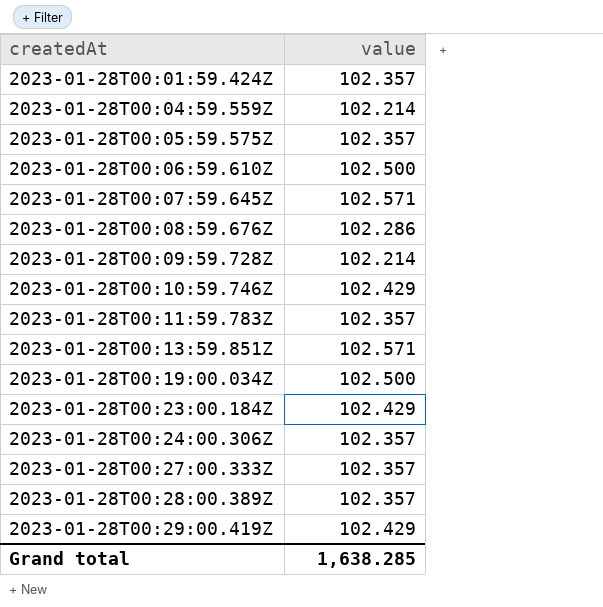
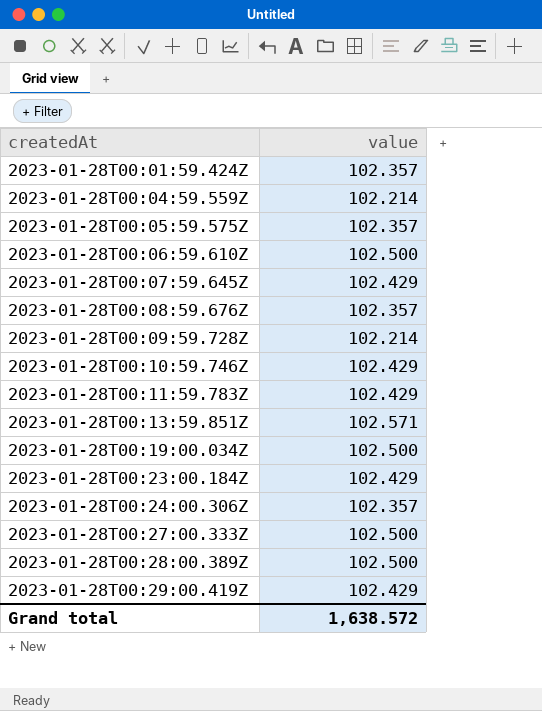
2023-01-28T00:07:59.645Z | value: 102.571 -> 102.429
2023-01-28T00:08:59.676Z | value: 102.286 -> 102.357
2023-01-28T00:11:59.783Z | value: 102.357 -> 102.429
2023-01-28T00:27:00.333Z | value: 102.357 -> 102.500
2023-01-28T00:28:00.389Z | value: 102.357 -> 102.500
Grand total | value: 1,638.285 -> 1,638.572

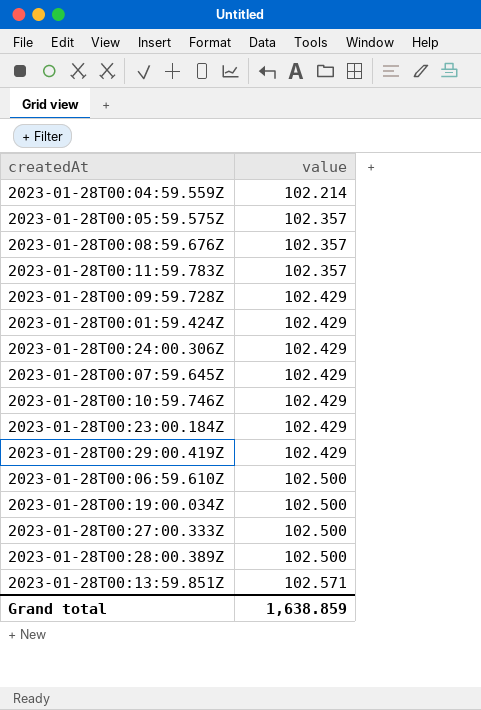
row order: createdAt ascending -> value ascending
2023-01-28T00:11:59.783Z | value: 102.429 -> 102.357
2023-01-28T00:09:59.728Z | value: 102.214 -> 102.429
2023-01-28T00:01:59.424Z | value: 102.357 -> 102.429
2023-01-28T00:24:00.306Z | value: 102.357 -> 102.429
Grand total | value: 1,638.572 -> 1,638.859

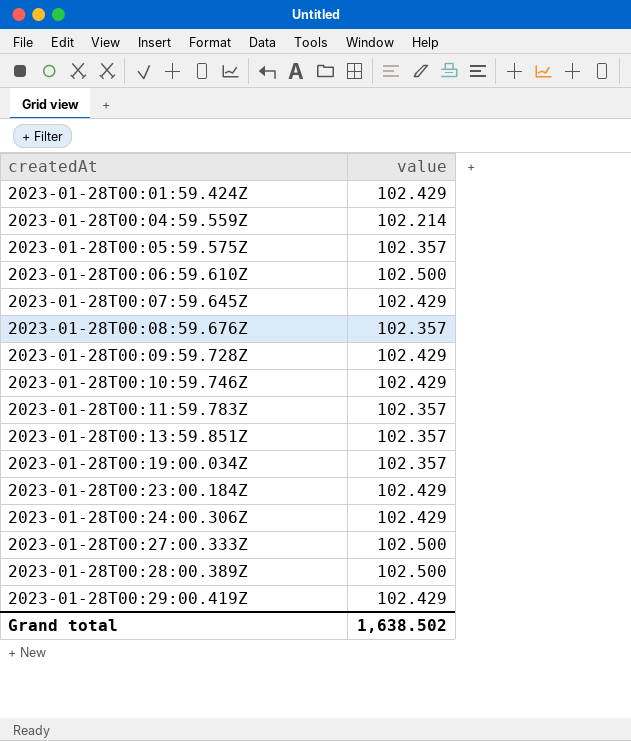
row order: value ascending -> createdAt ascending
2023-01-28T00:13:59.851Z | value: 102.571 -> 102.357
2023-01-28T00:19:00.034Z | value: 102.500 -> 102.357
Grand total | value: 1,638.859 -> 1,638.502

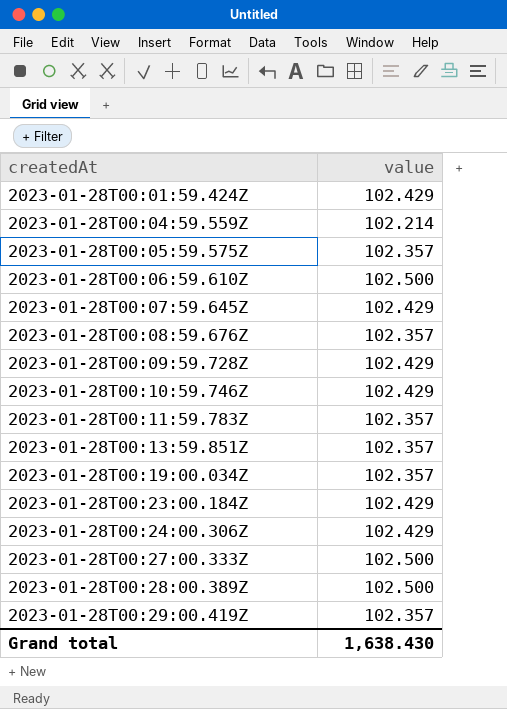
2023-01-28T00:29:00.419Z | value: 102.429 -> 102.357
Grand total | value: 1,638.502 -> 1,638.430

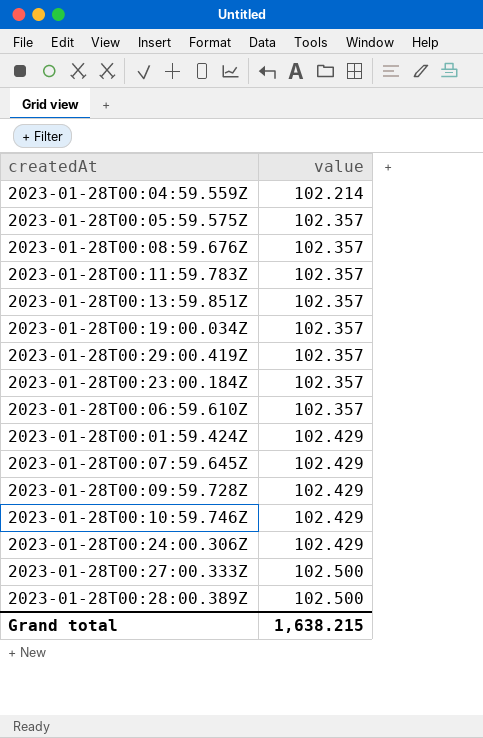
row order: createdAt ascending -> value ascending
2023-01-28T00:23:00.184Z | value: 102.429 -> 102.357
2023-01-28T00:06:59.610Z | value: 102.500 -> 102.357
Grand total | value: 1,638.430 -> 1,638.215

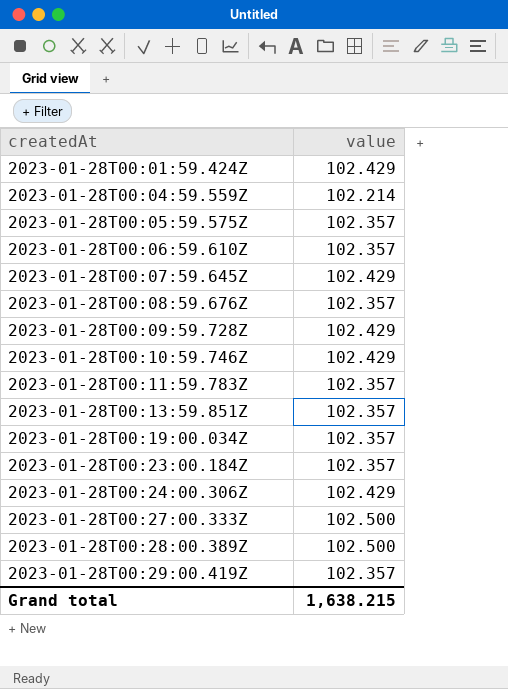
row order: value ascending -> createdAt ascending

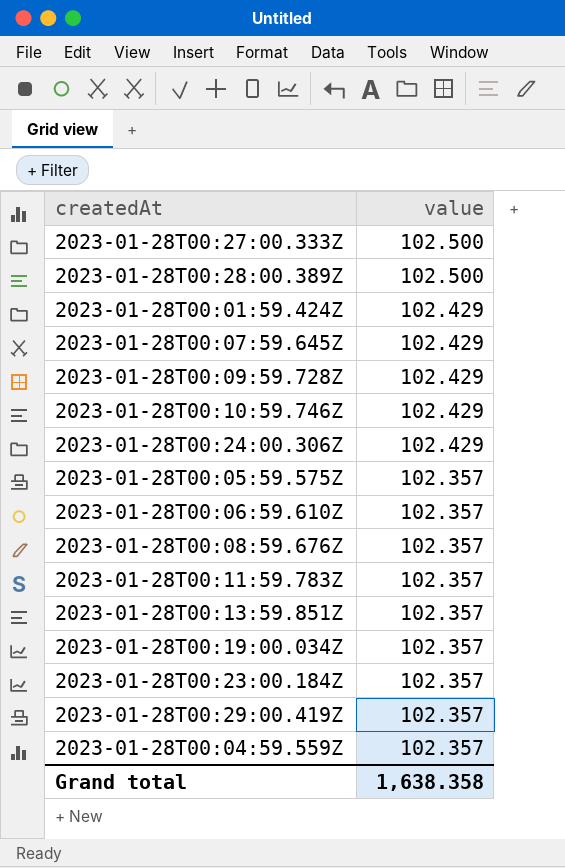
row order: createdAt ascending -> value descending
2023-01-28T00:04:59.559Z | value: 102.214 -> 102.357
Grand total | value: 1,638.215 -> 1,638.358

